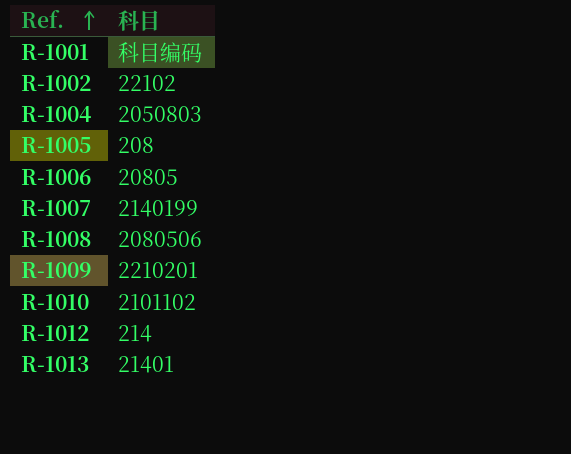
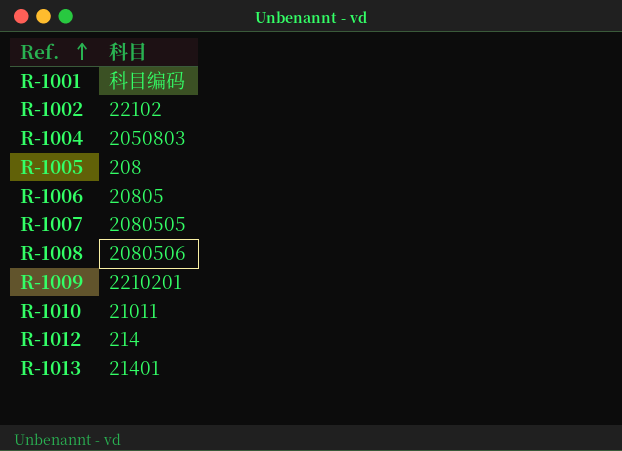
R-1007 | 科目: 2140199 -> 2080505
R-1010 | 科目: 2101102 -> 21011

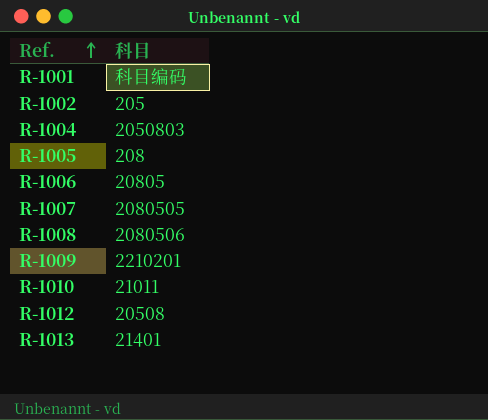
R-1002 | 科目: 22102 -> 205
R-1012 | 科目: 214 -> 20508

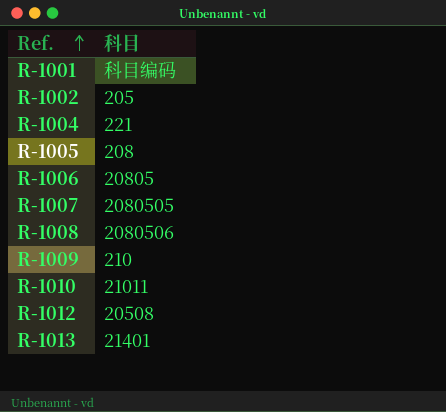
R-1004 | 科目: 2050803 -> 221
R-1009 | 科目: 2210201 -> 210

